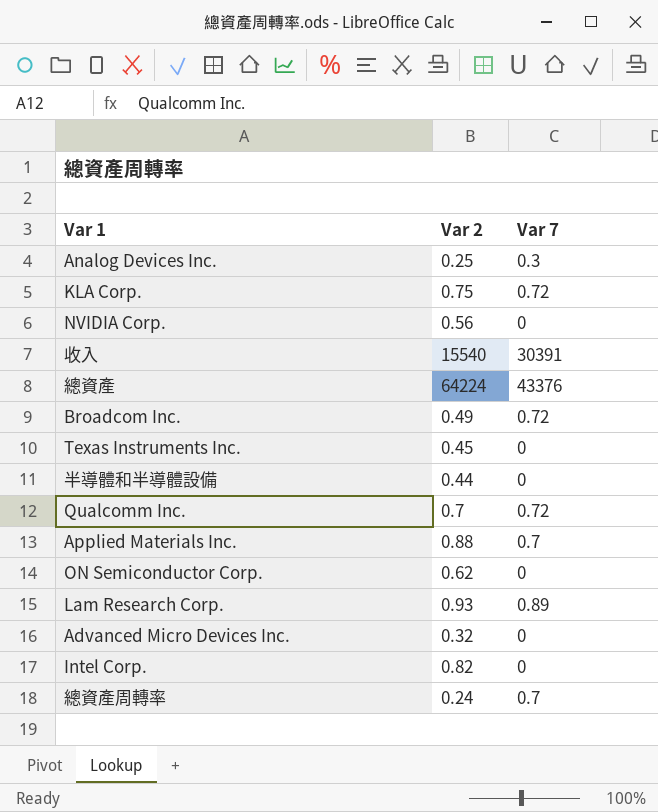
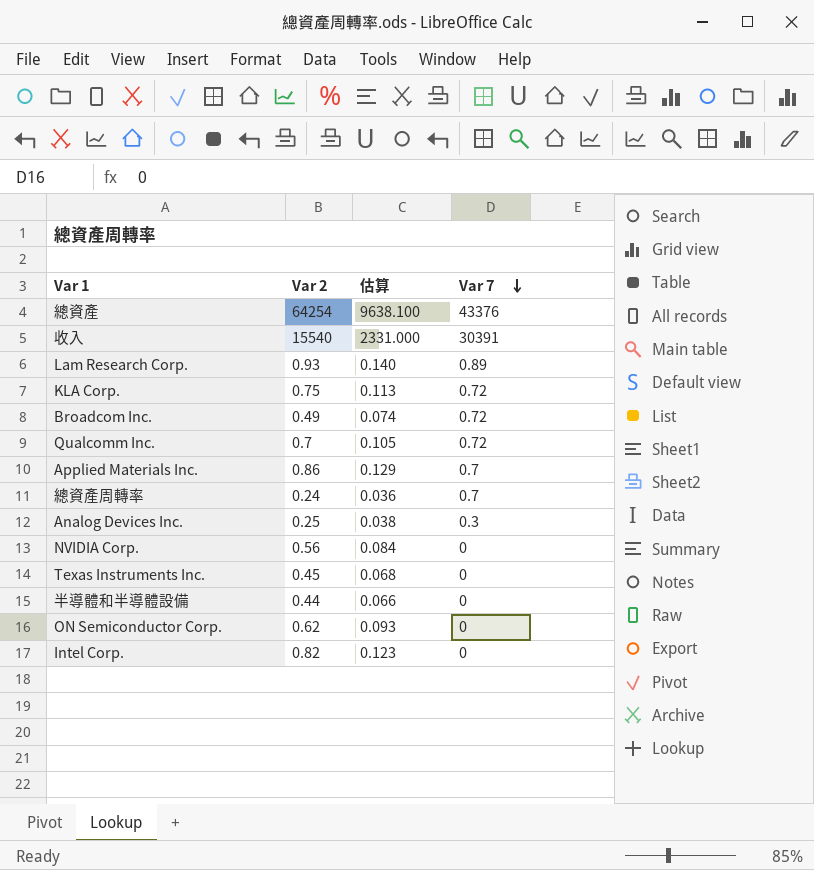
row order: none -> Var 7 descending
column 估算 | formula: none -> [Var 2] * 0.15
row Advanced Micro Devices Inc.: 0.32 | 0 -> none
總資產 | Var 2: 64224 -> 64254
Applied Materials Inc. | Var 2: 0.88 -> 0.86

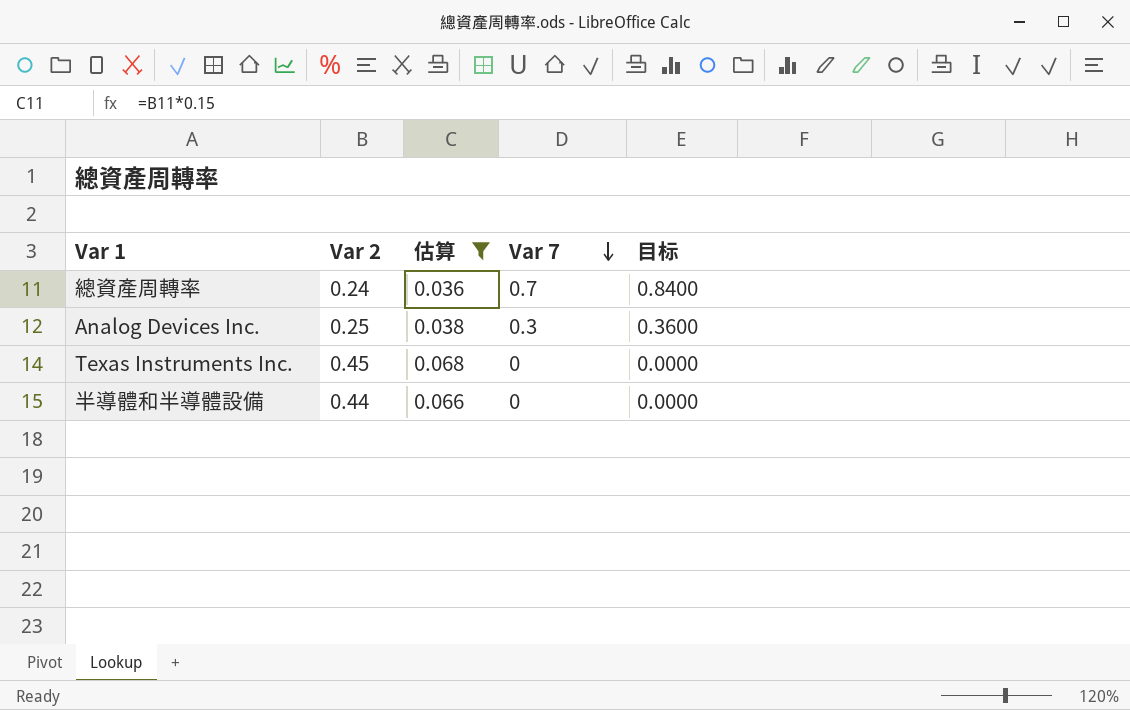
filter: none -> 估算 <= 0.068
column 目标 | formula: none -> [Var 7] * 1.2

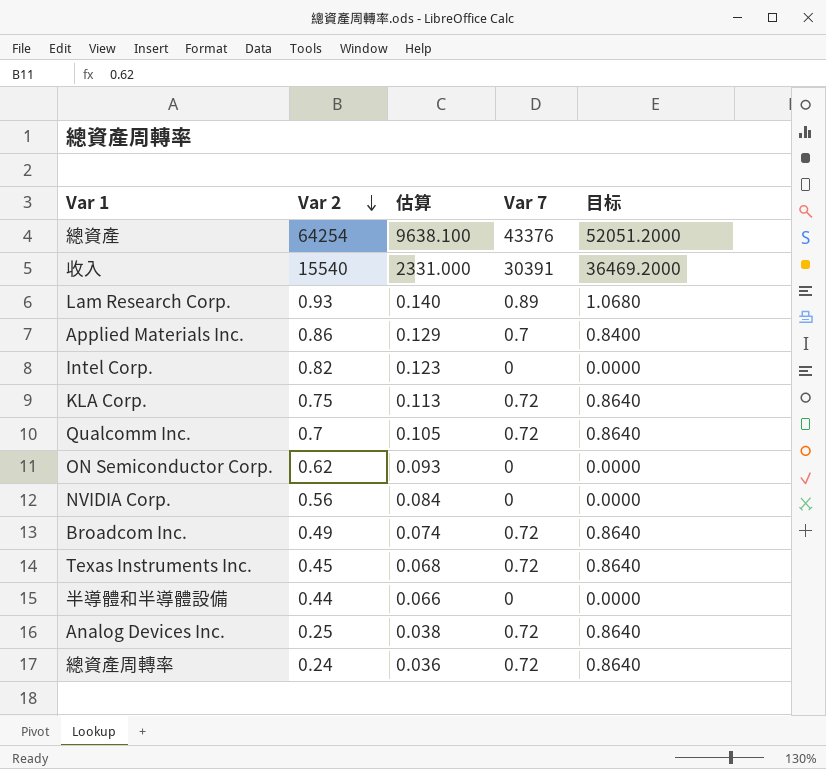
filter: 估算 <= 0.068 -> none
row order: Var 7 descending -> Var 2 descending
Texas Instruments Inc. | Var 7: 0 -> 0.72
Texas Instruments Inc. | 目标: 0.0000 -> 0.8640
Analog Devices Inc. | Var 7: 0.3 -> 0.72
Analog Devices Inc. | 目标: 0.3600 -> 0.8640
總資產周轉率 | Var 7: 0.7 -> 0.72
總資產周轉率 | 目标: 0.8400 -> 0.8640

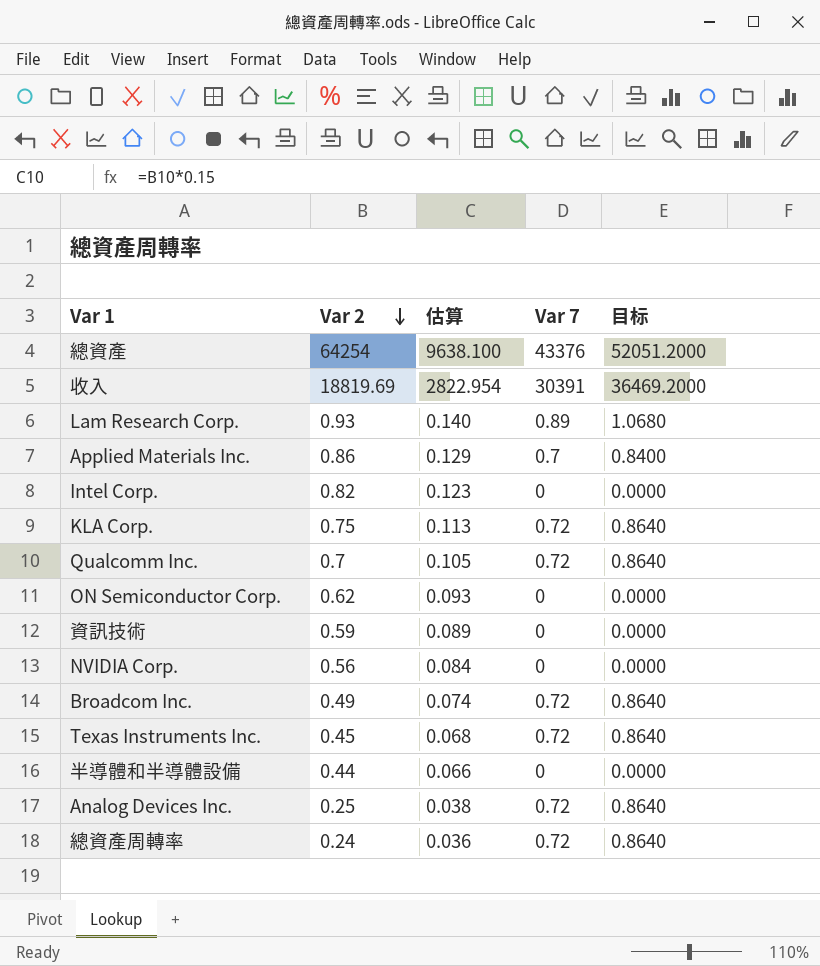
收入 | Var 2: 15540 -> 18819.69
收入 | 估算: 2331.000 -> 2822.954
row 資訊技術: none -> 0.59 | 0.089 | 0 | 0.0000

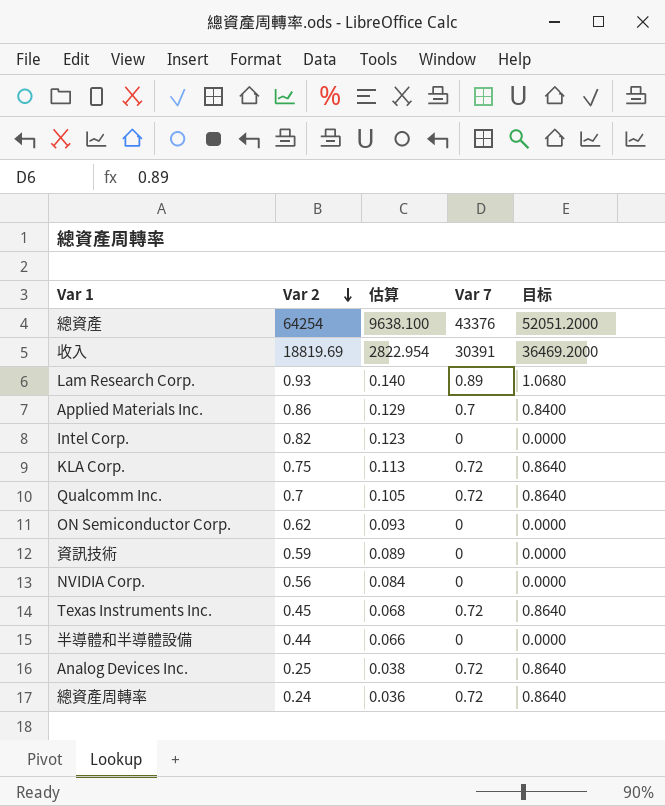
row Broadcom Inc.: 0.49 | 0.074 | 0.72 | 0.8640 -> none

